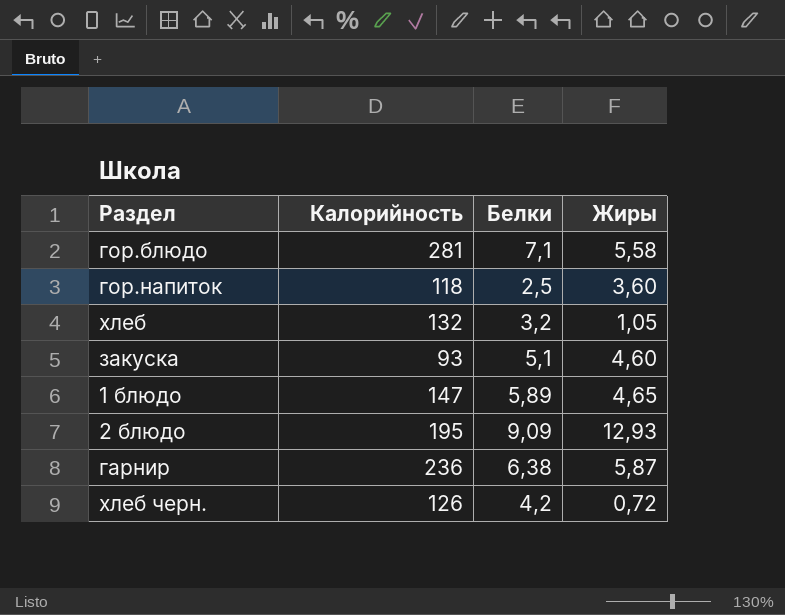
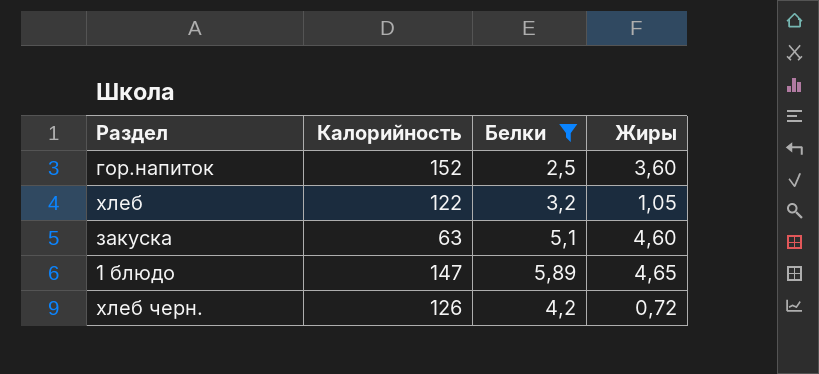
filter: none -> Белки <= 5,89
гор.напиток | Калорийность: 118 -> 152
хлеб | Калорийность: 132 -> 122
закуска | Калорийность: 93 -> 63

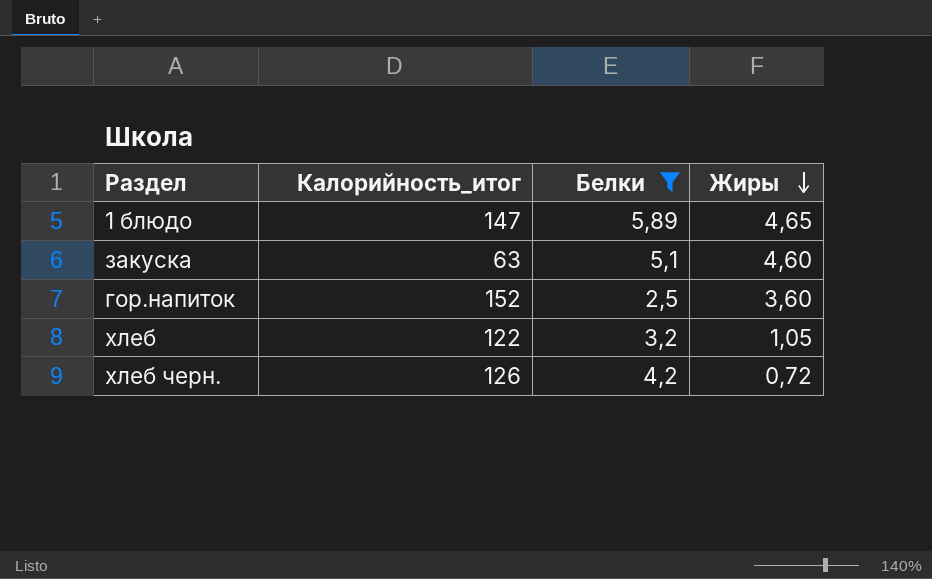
row order: none -> Жиры descending
column name: Калорийность -> Калорийность_итог

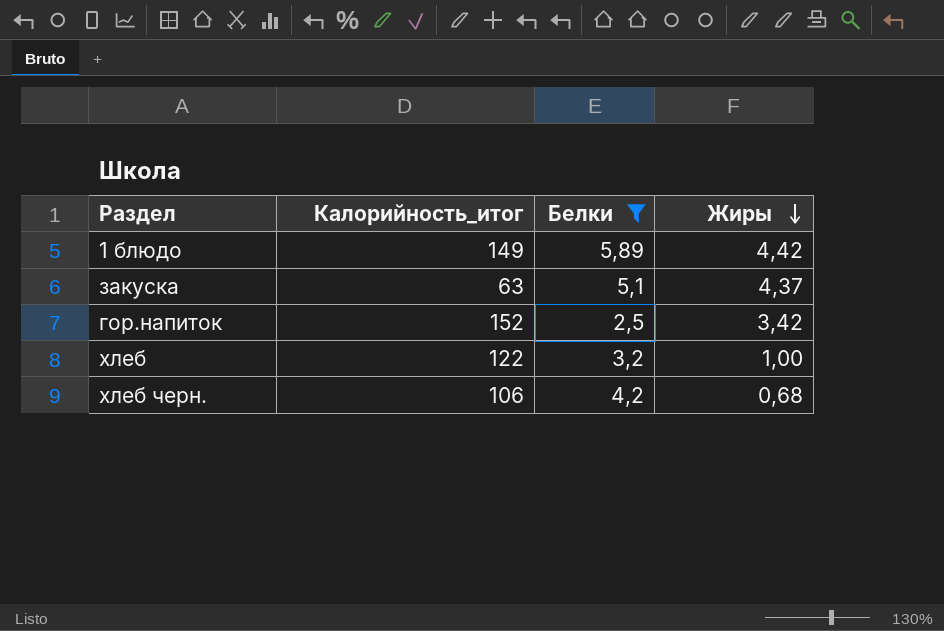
1 блюдо | Калорийность_итог: 147 -> 149
1 блюдо | Жиры: 4,65 -> 4,42
закуска | Жиры: 4,60 -> 4,37
гор.напиток | Жиры: 3,60 -> 3,42
хлеб | Жиры: 1,05 -> 1,00
хлеб черн. | Калорийность_итог: 126 -> 106
хлеб черн. | Жиры: 0,72 -> 0,68

